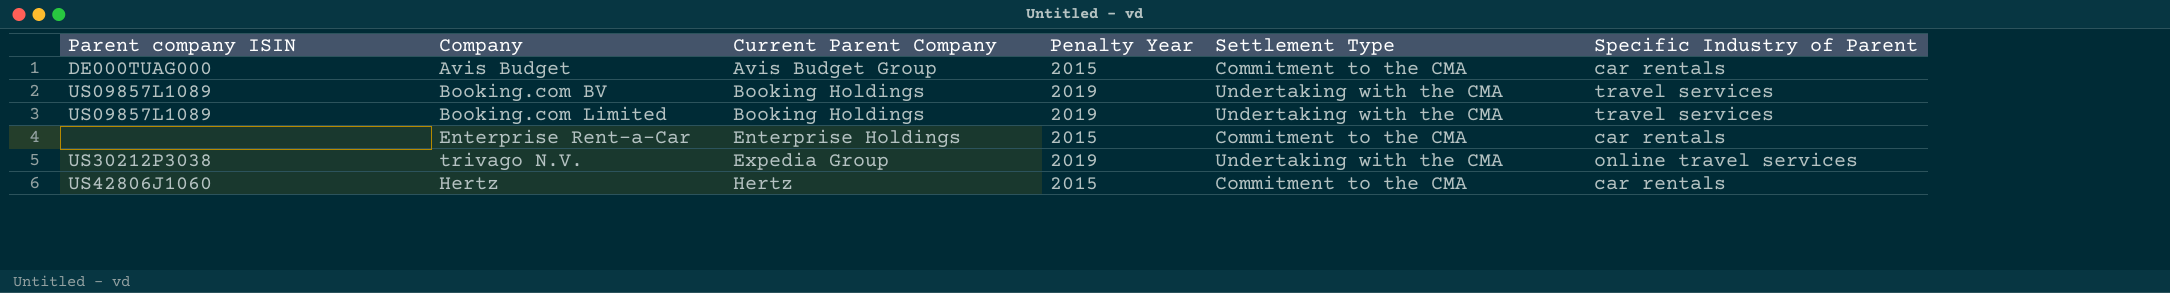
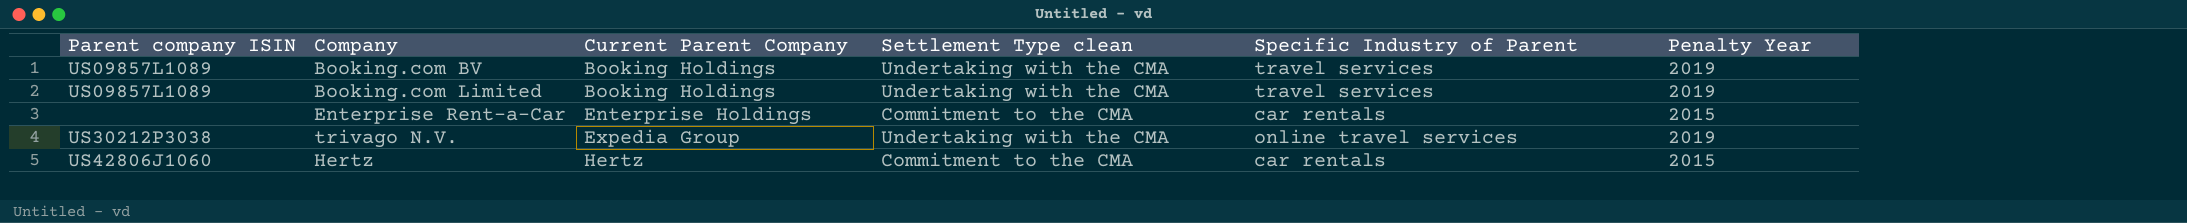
column name: Settlement Type -> Settlement Type clean
column Penalty Year | position: 4 -> 6
row Avis Budget: DE000TUAG000 | Avis Budget Group | 2015 | Commitment to the CMA | car rentals -> none

